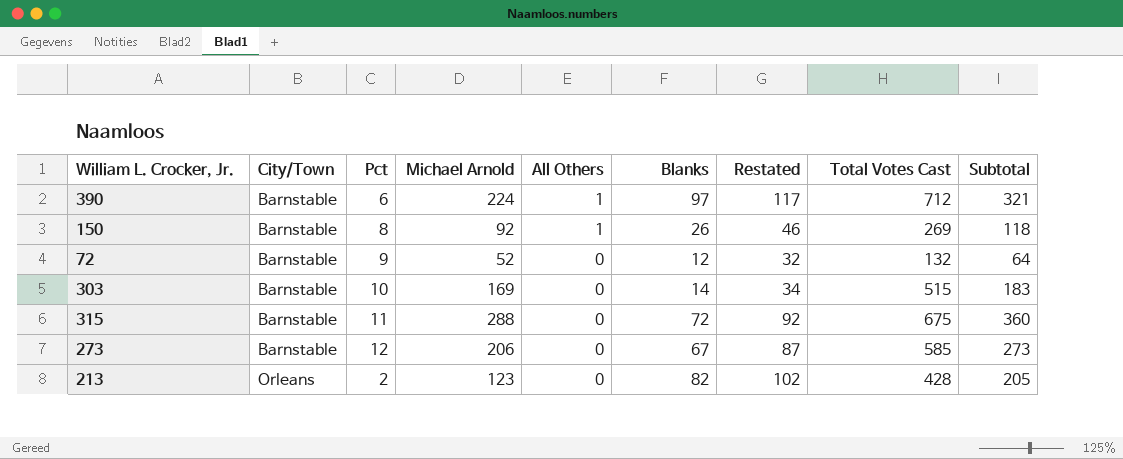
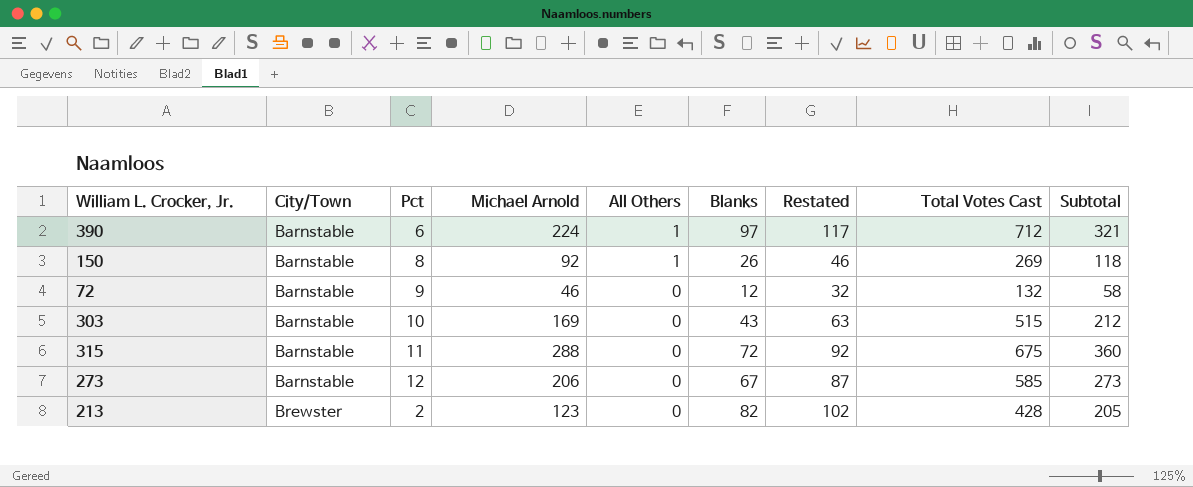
72 | Michael Arnold: 52 -> 46
72 | Subtotal: 64 -> 58
303 | Blanks: 14 -> 43
303 | Restated: 34 -> 63
303 | Subtotal: 183 -> 212
213 | City/Town: Orleans -> Brewster

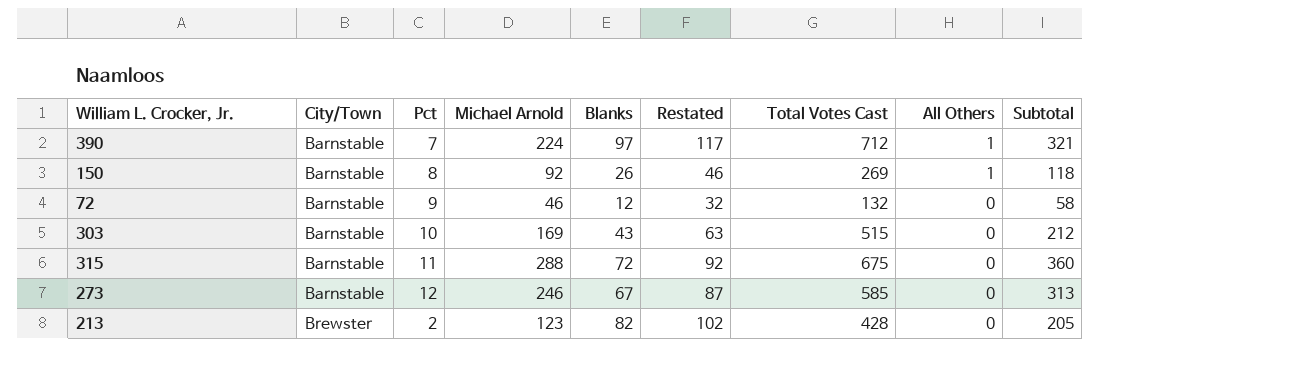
column All Others | position: 5 -> 8
390 | Pct: 6 -> 7
273 | Michael Arnold: 206 -> 246
273 | Subtotal: 273 -> 313

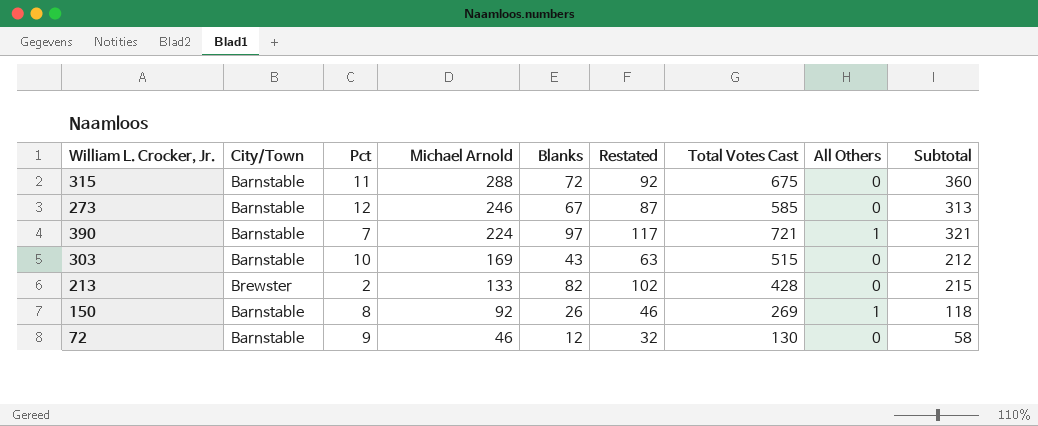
row order: City/Town ascending -> Michael Arnold descending
390 | Total Votes Cast: 712 -> 721
213 | Michael Arnold: 123 -> 133
213 | Subtotal: 205 -> 215
72 | Total Votes Cast: 132 -> 130

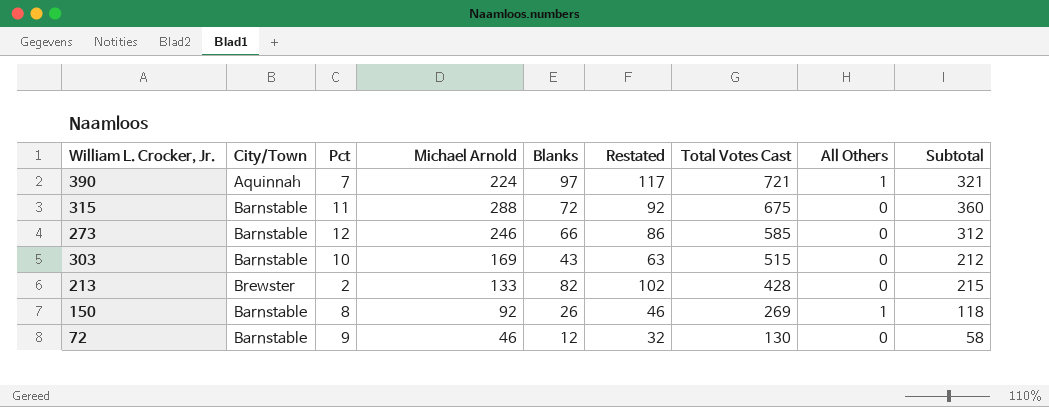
row order: Michael Arnold descending -> Total Votes Cast descending
390 | City/Town: Barnstable -> Aquinnah
273 | Blanks: 67 -> 66
273 | Restated: 87 -> 86
273 | Subtotal: 313 -> 312

